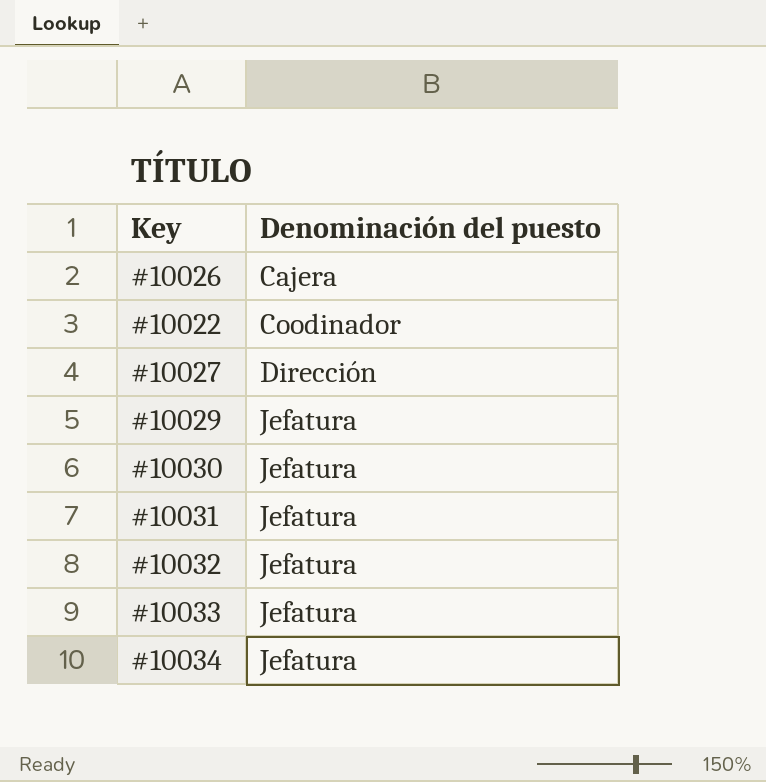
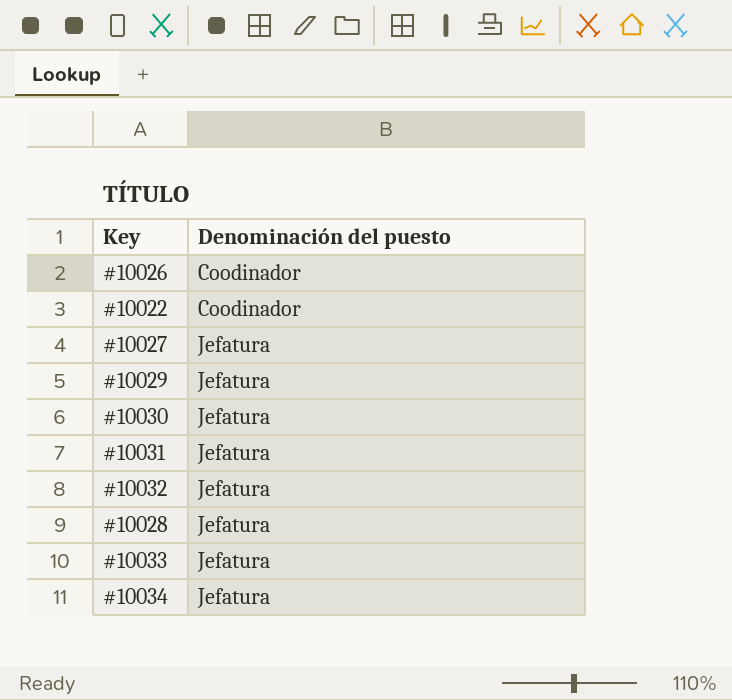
#10026 | Denominación del puesto: Cajera -> Coodinador
#10027 | Denominación del puesto: Dirección -> Jefatura
row #10028: none -> Jefatura

